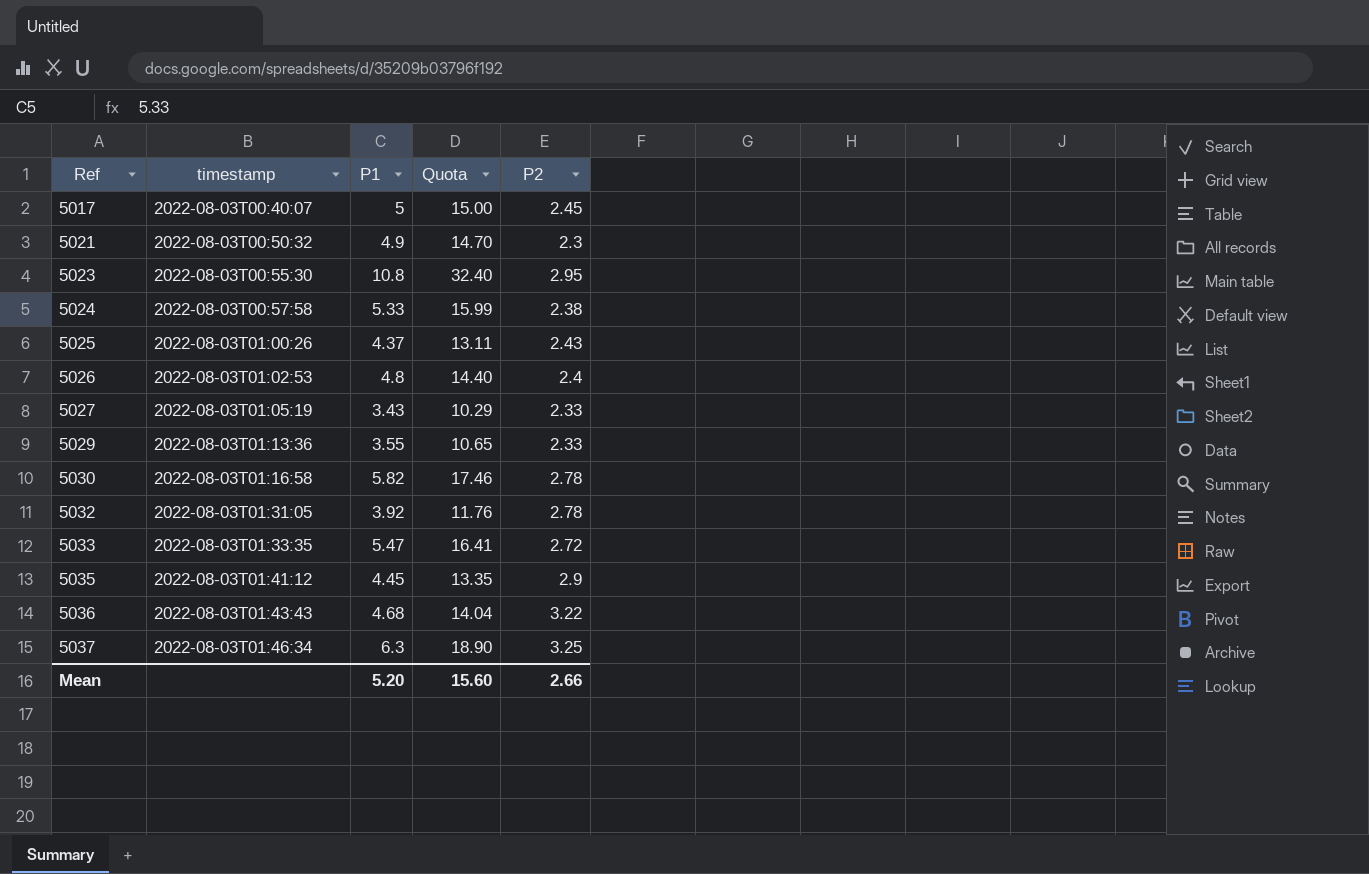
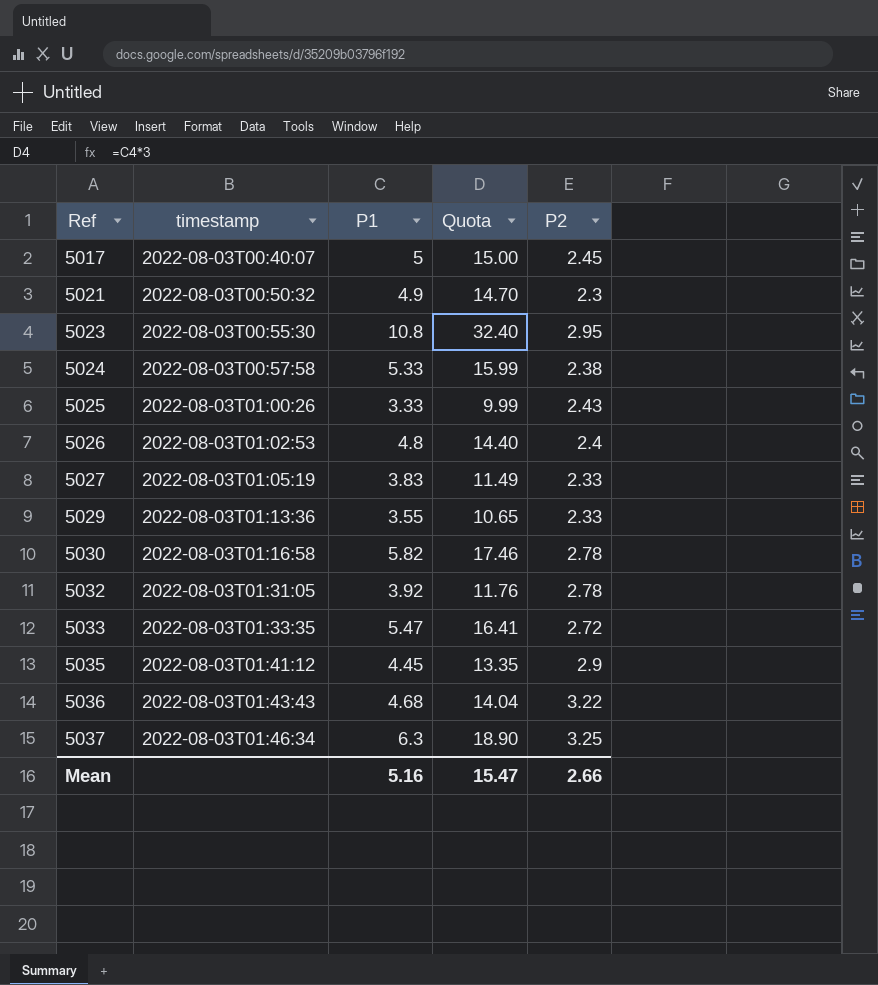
5025 | P1: 4.37 -> 3.33
5025 | Quota: 13.11 -> 9.99
5027 | P1: 3.43 -> 3.83
5027 | Quota: 10.29 -> 11.49
Mean | P1: 5.20 -> 5.16
Mean | Quota: 15.60 -> 15.47

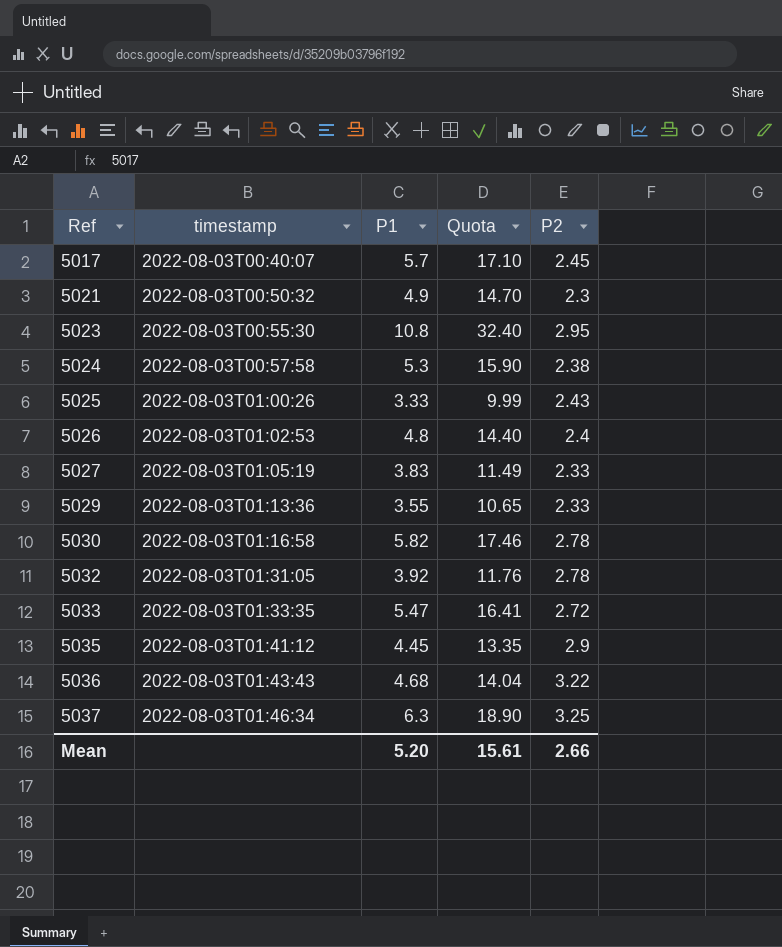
5017 | P1: 5 -> 5.7
5017 | Quota: 15.00 -> 17.10
5024 | P1: 5.33 -> 5.3
5024 | Quota: 15.99 -> 15.90
Mean | P1: 5.16 -> 5.20
Mean | Quota: 15.47 -> 15.61

